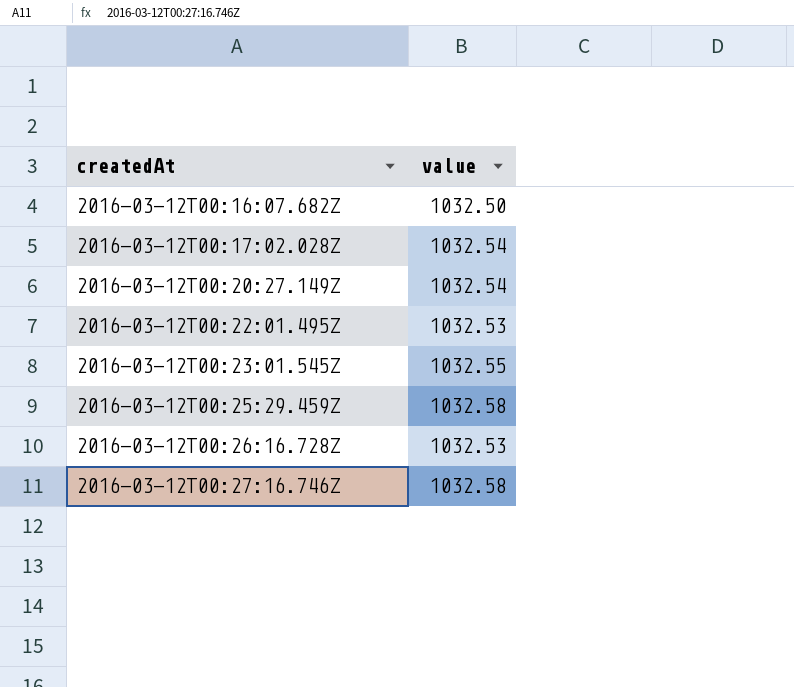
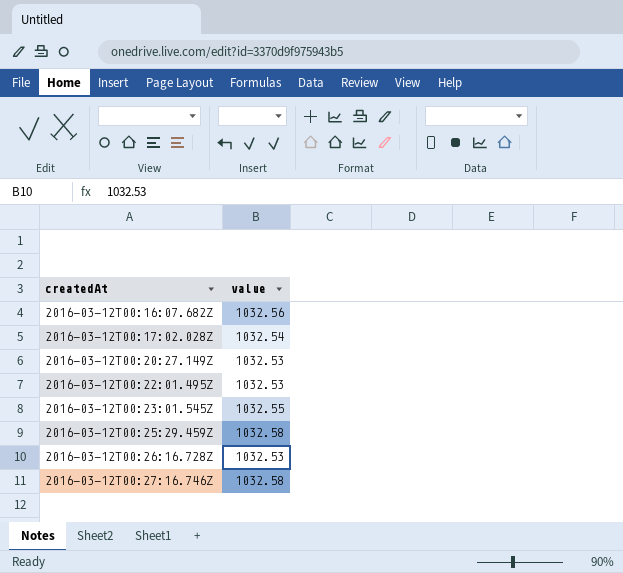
2016-03-12T00:16:07.682Z | value: 1032.50 -> 1032.56
2016-03-12T00:20:27.149Z | value: 1032.54 -> 1032.53

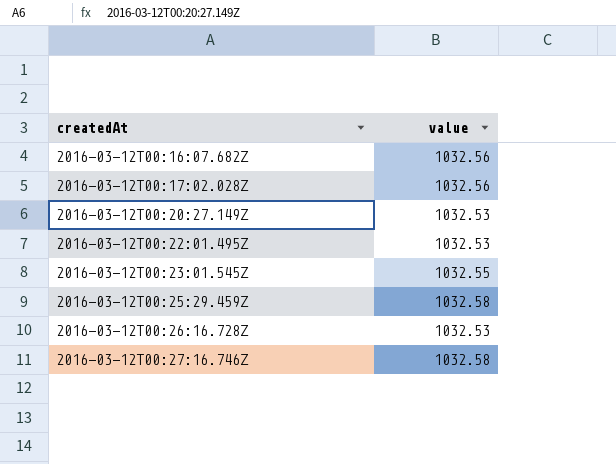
2016-03-12T00:17:02.028Z | value: 1032.54 -> 1032.56

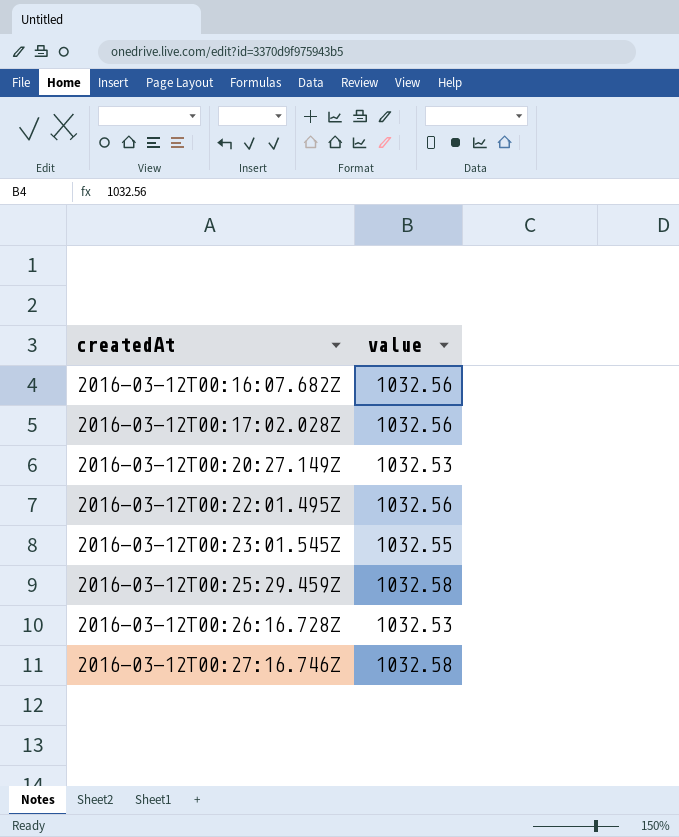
2016-03-12T00:22:01.495Z | value: 1032.53 -> 1032.56

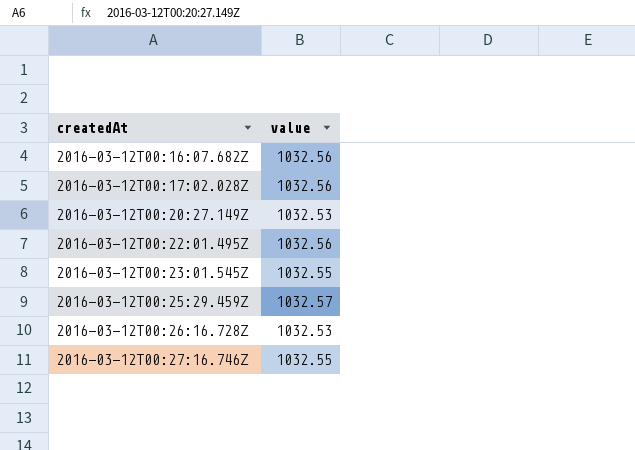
2016-03-12T00:25:29.459Z | value: 1032.58 -> 1032.57
2016-03-12T00:27:16.746Z | value: 1032.58 -> 1032.55

